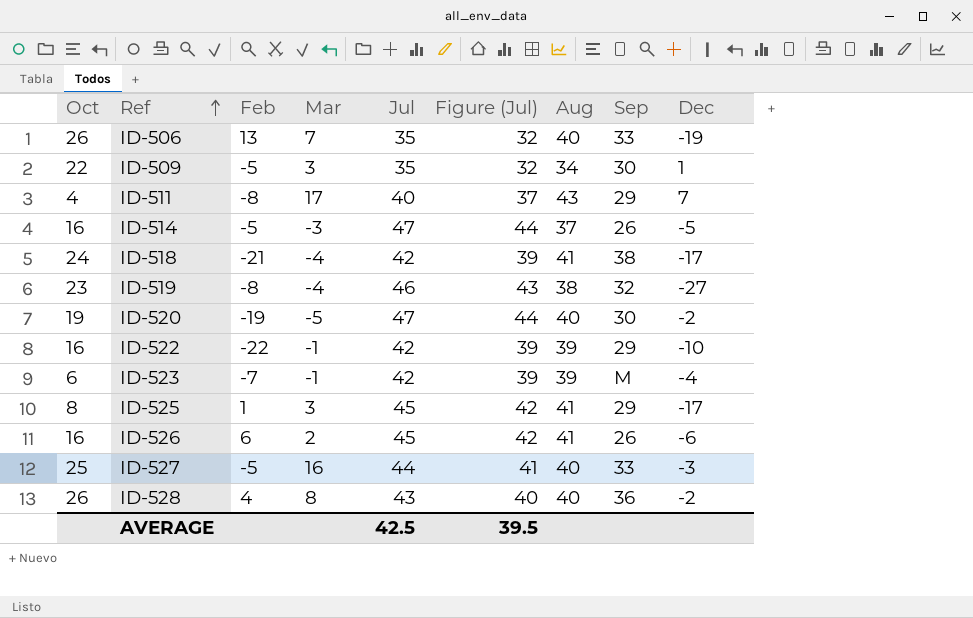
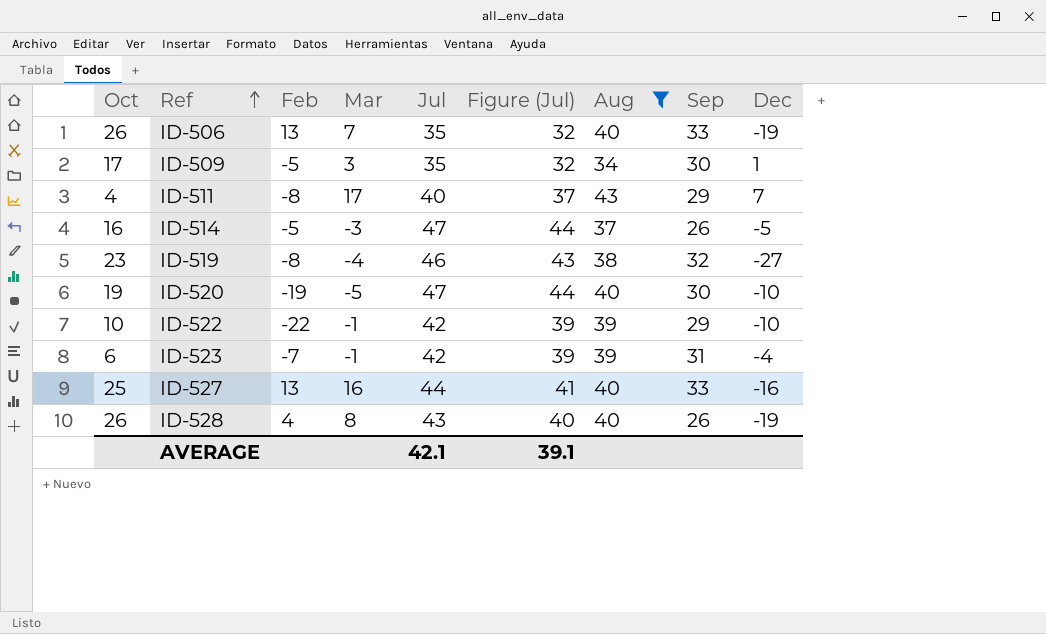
filter: none -> Aug != 41
ID-509 | Oct: 22 -> 17
ID-520 | Dec: -2 -> -10
ID-522 | Oct: 16 -> 10
ID-523 | Sep: M -> 31
ID-527 | Feb: -5 -> 13
ID-527 | Dec: -3 -> -16
ID-528 | Sep: 36 -> 26
ID-528 | Dec: -2 -> -19
AVERAGE | Jul: 42.5 -> 42.1
AVERAGE | Figure (Jul): 39.5 -> 39.1

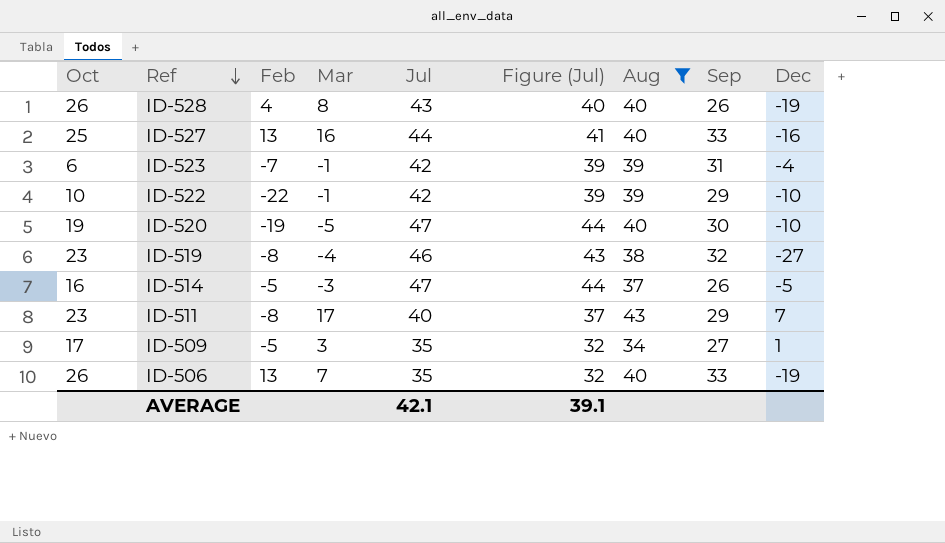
row order: Ref ascending -> Ref descending
ID-511 | Oct: 4 -> 23
ID-509 | Sep: 30 -> 27

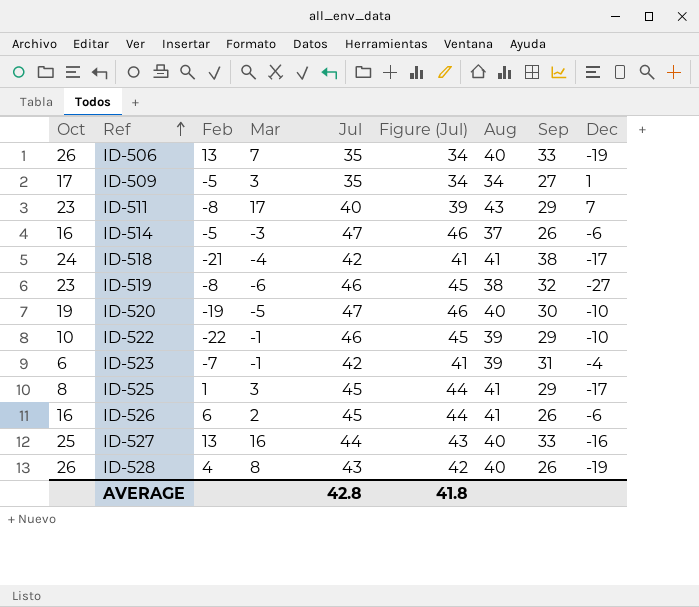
filter: Aug != 41 -> none
row order: Ref descending -> Ref ascending
column Figure (Jul) | formula: [Jul] - 3 -> [Jul] - 1
ID-514 | Dec: -5 -> -6
ID-519 | Mar: -4 -> -6
ID-522 | Jul: 42 -> 46
AVERAGE | Jul: 42.1 -> 42.8
AVERAGE | Figure (Jul): 39.1 -> 41.8

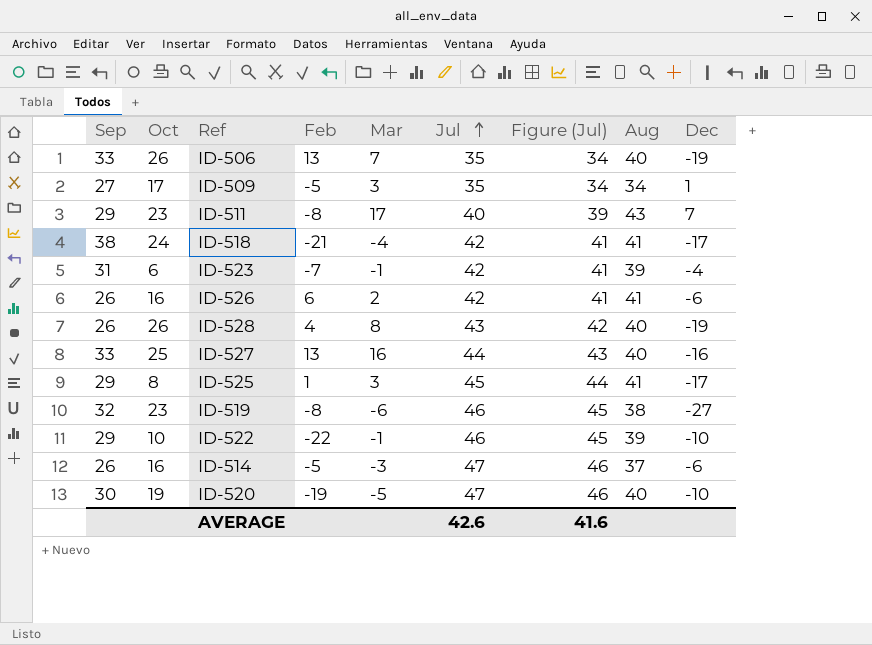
row order: Ref ascending -> Jul ascending
column Sep | position: 8 -> 1
ID-526 | Jul: 45 -> 42
ID-526 | Figure (Jul): 44 -> 41
AVERAGE | Jul: 42.8 -> 42.6
AVERAGE | Figure (Jul): 41.8 -> 41.6

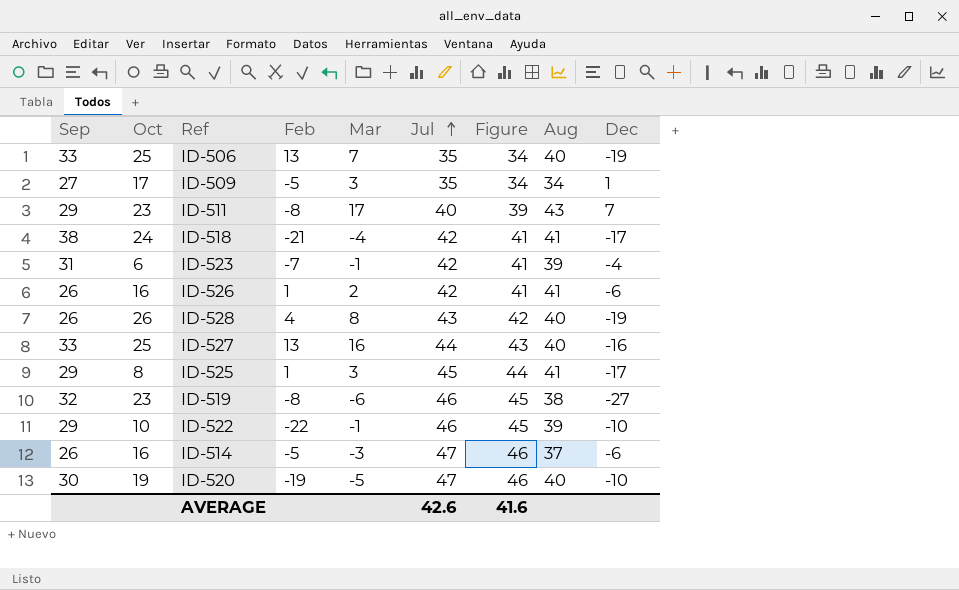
column name: Figure (Jul) -> Figure
ID-506 | Oct: 26 -> 25
ID-526 | Feb: 6 -> 1

